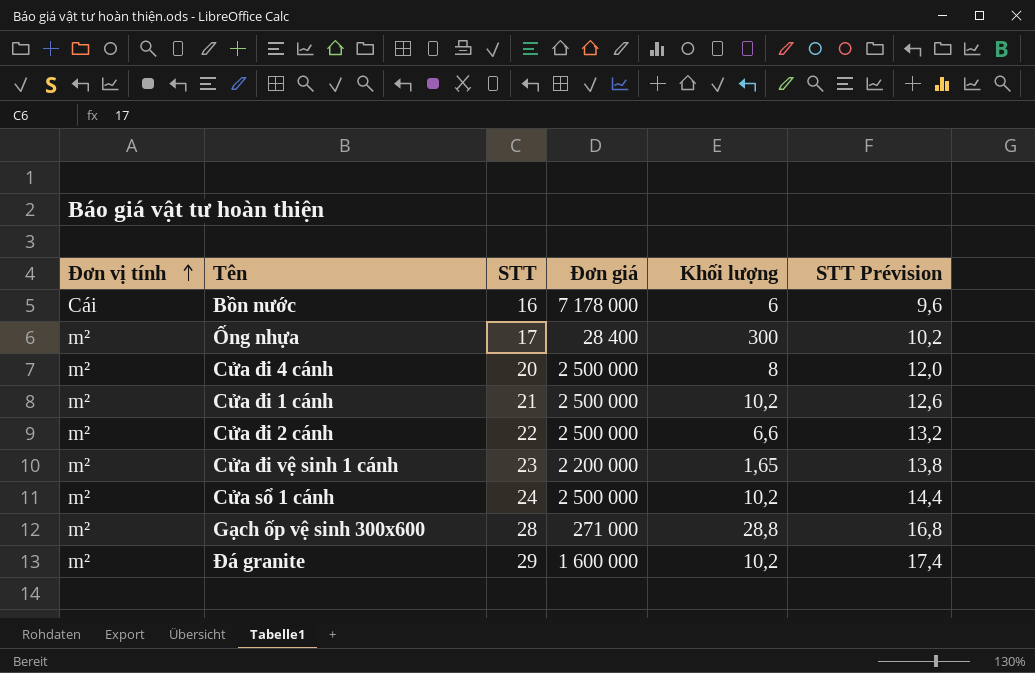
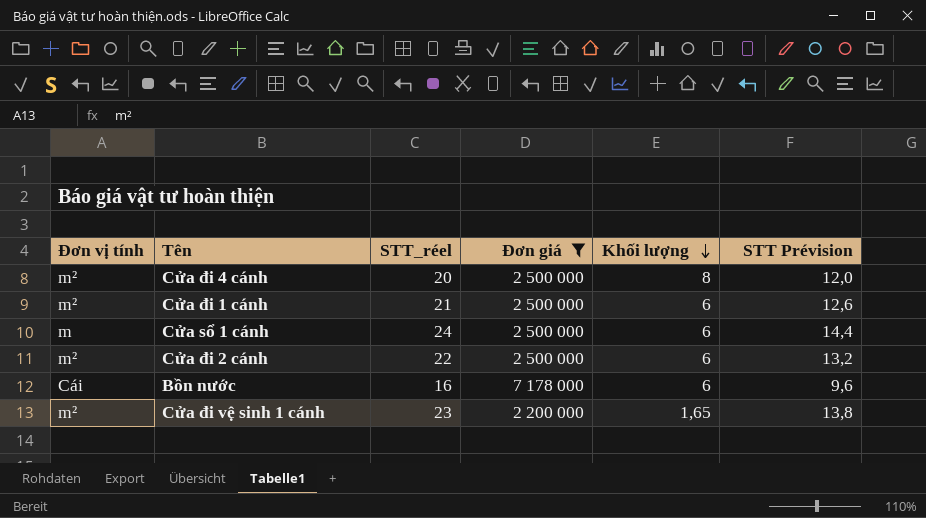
filter: none -> Đơn giá >= 2 200 000
row order: Đơn vị tính ascending -> Khối lượng descending
column name: STT -> STT_réel
Cửa đi 1 cánh | Khối lượng: 10,2 -> 6
Cửa sổ 1 cánh | Đơn vị tính: m² -> m
Cửa sổ 1 cánh | Khối lượng: 10,2 -> 6
Cửa đi 2 cánh | Khối lượng: 6,6 -> 6

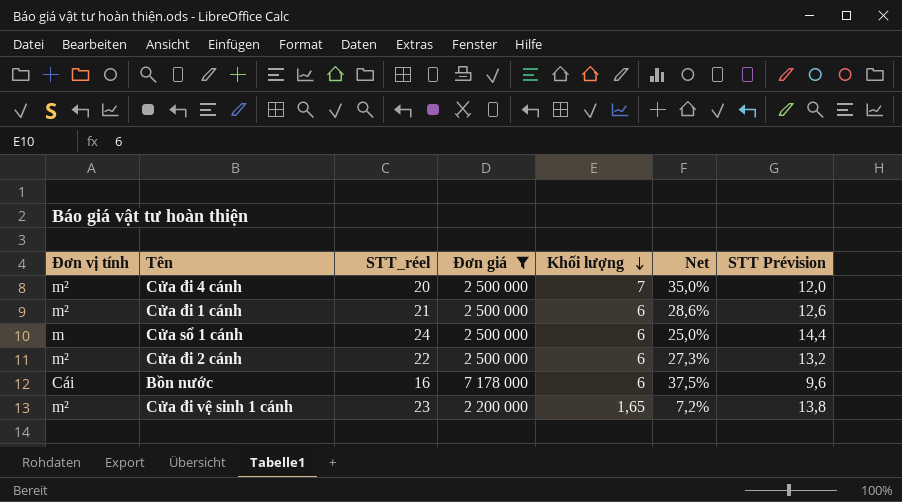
column Net | formula: none -> [Khối lượng] / [STT_réel]
Cửa đi 4 cánh | Khối lượng: 8 -> 7

